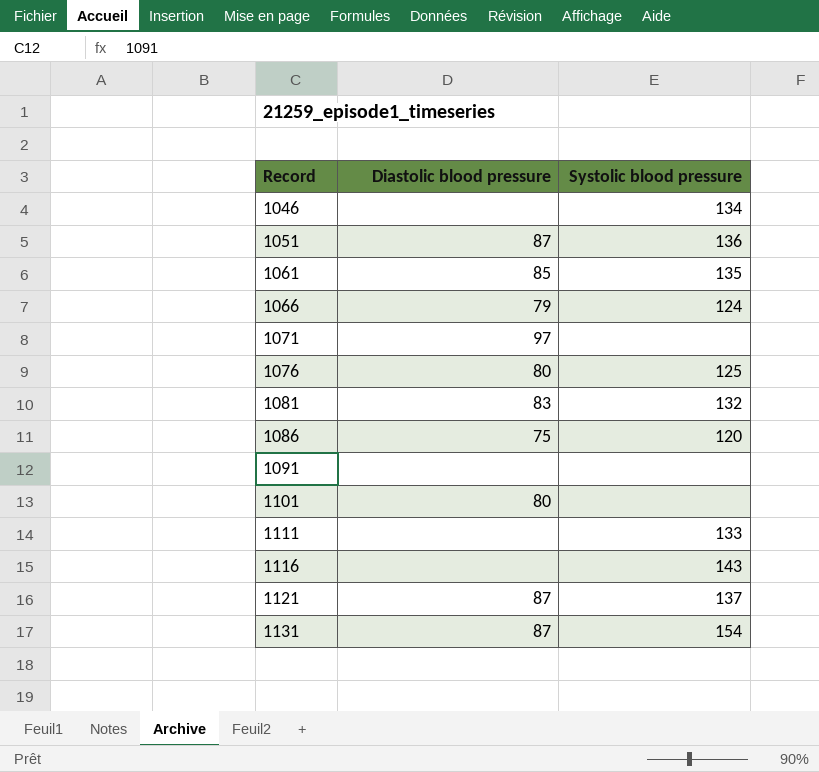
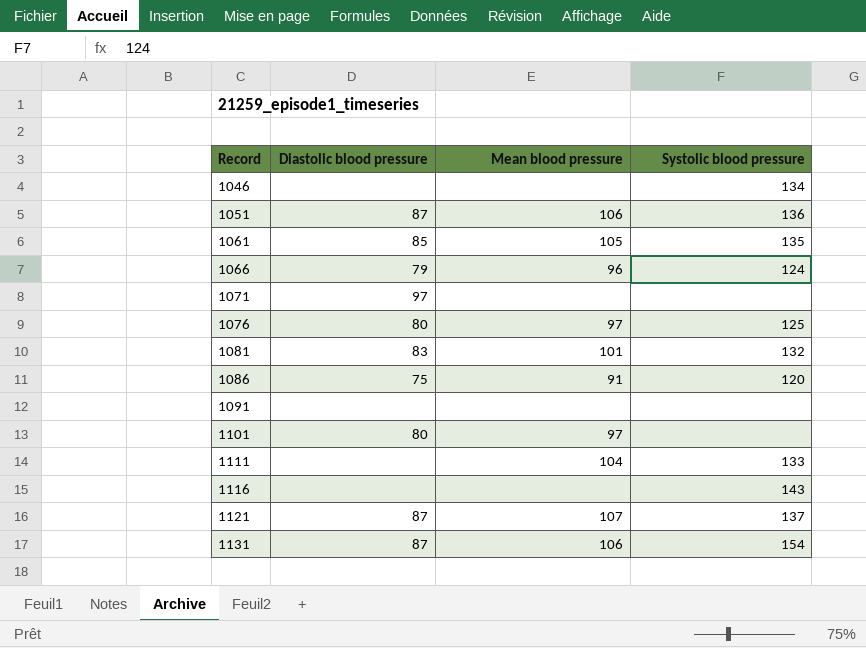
column Mean blood pressure | position: none -> 3

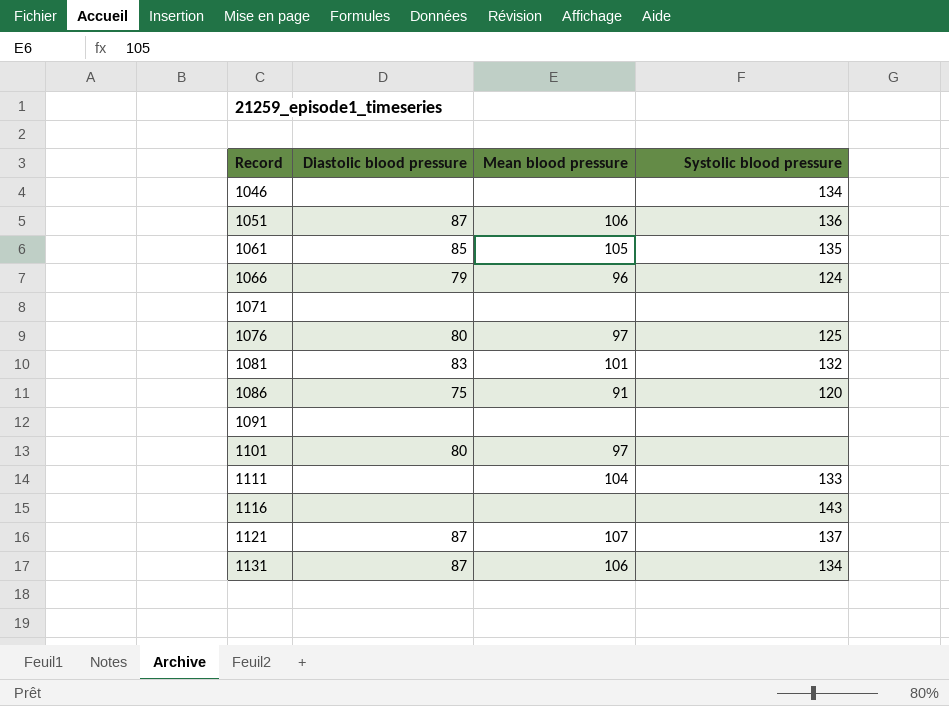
1071 | Diastolic blood pressure: 97 -> none
1131 | Systolic blood pressure: 154 -> 134

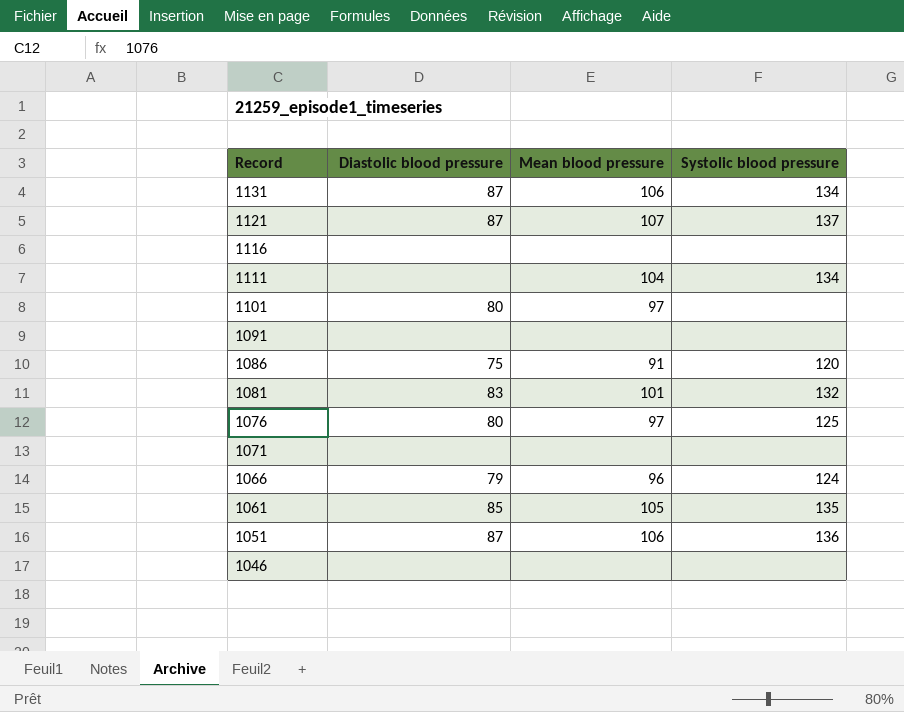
row order: Record ascending -> Record descending
1116 | Systolic blood pressure: 143 -> none
1111 | Systolic blood pressure: 133 -> 134
1046 | Systolic blood pressure: 134 -> none

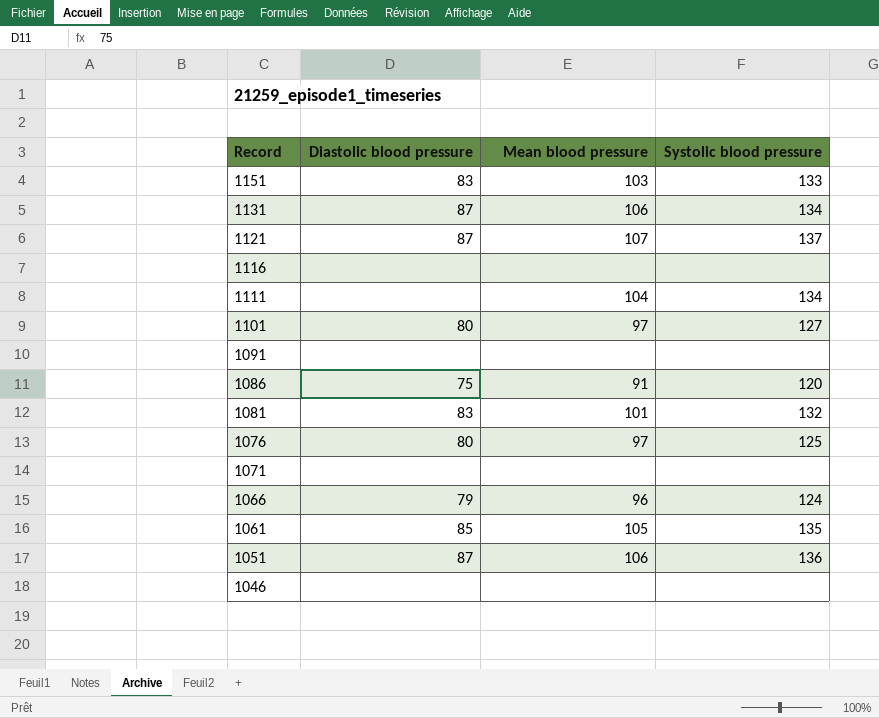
row 1151: none -> 83 | 103 | 133
1101 | Systolic blood pressure: none -> 127

